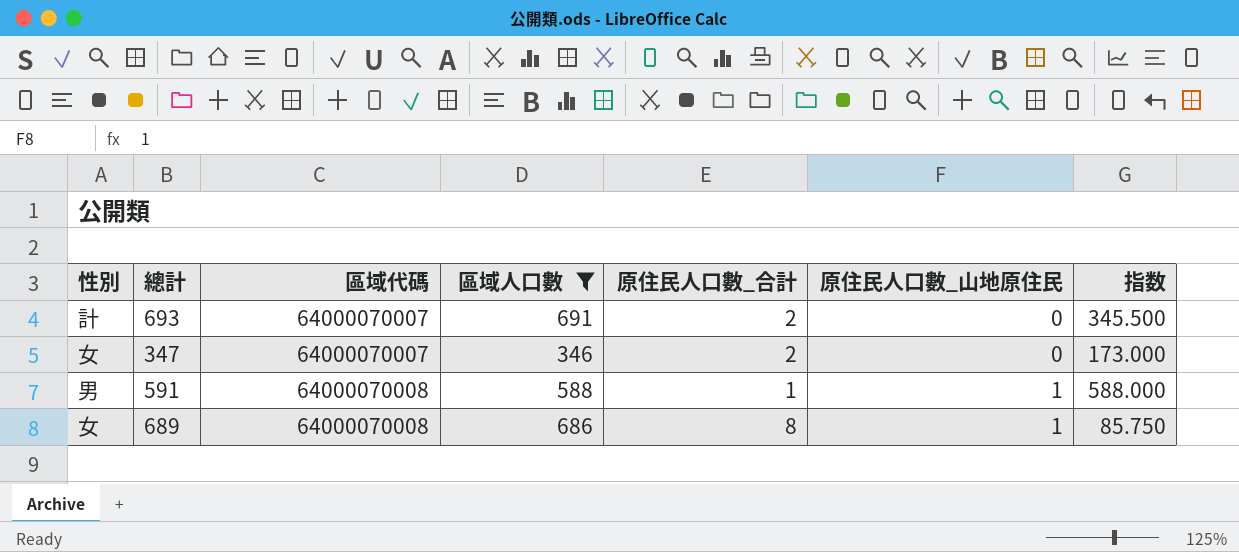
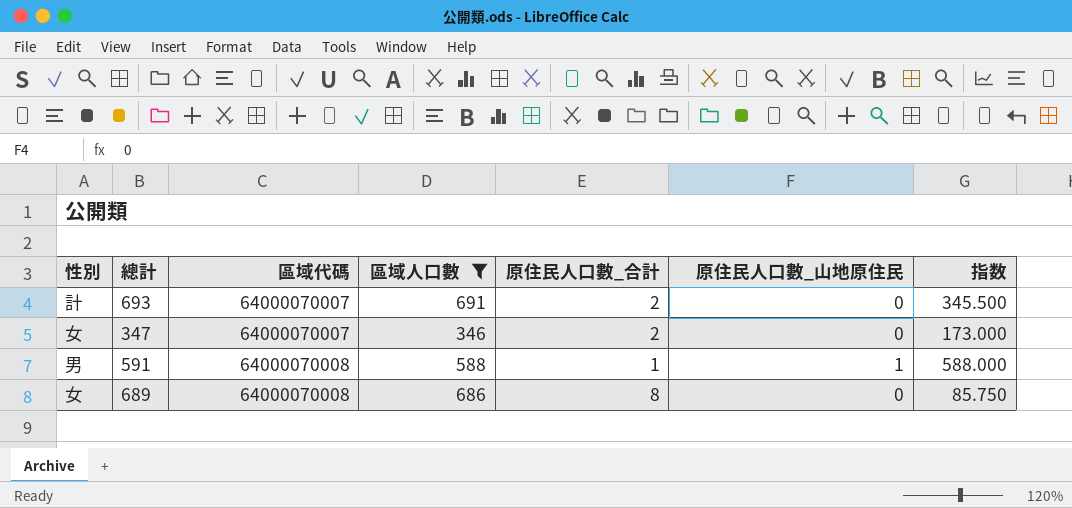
689 | 原住民人口數_山地原住民: 1 -> 0

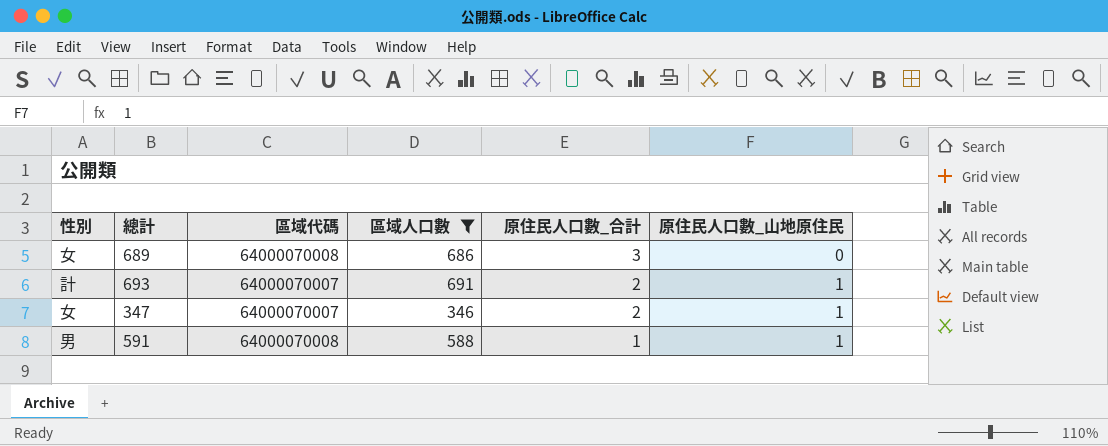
row order: 區域代碼 ascending -> 原住民人口數_合計 descending
column 指数 | formula: [區域人口數] / [原住民人口數_合計] -> none
689 | 原住民人口數_合計: 8 -> 3
693 | 原住民人口數_山地原住民: 0 -> 1
347 | 原住民人口數_山地原住民: 0 -> 1

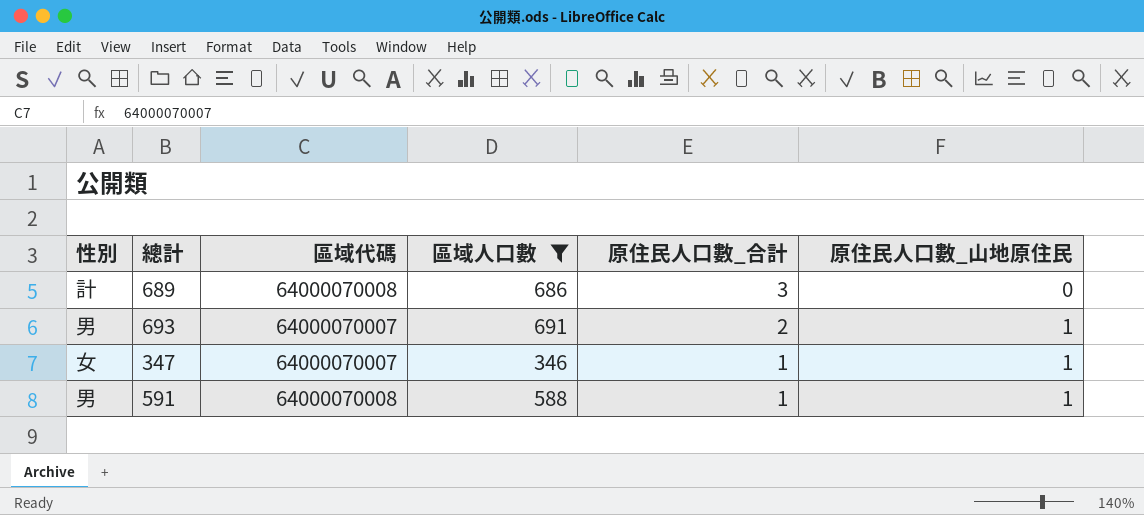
689 | 性別: 女 -> 計
693 | 性別: 計 -> 男
347 | 原住民人口數_合計: 2 -> 1

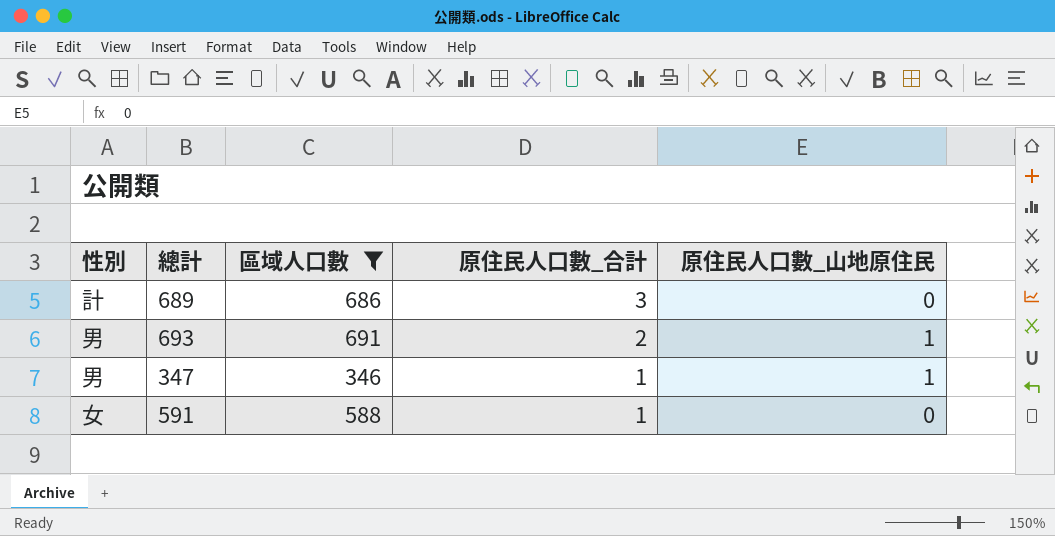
column 區域代碼 | position: 3 -> none
347 | 性別: 女 -> 男
591 | 性別: 男 -> 女
591 | 原住民人口數_山地原住民: 1 -> 0

